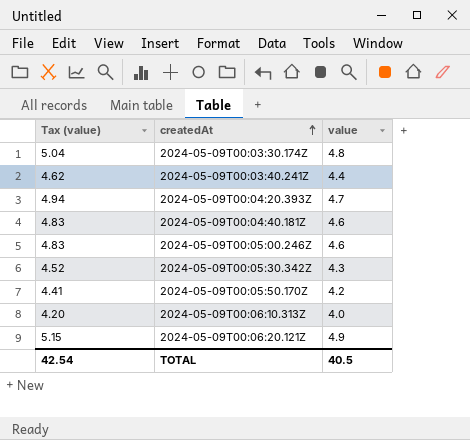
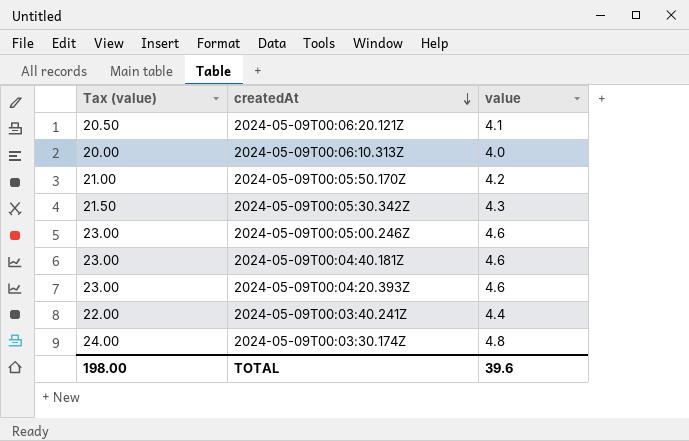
row order: createdAt ascending -> createdAt descending
column Tax (value) | formula: [value] * 1.05 -> [value] * 5
2024-05-09T00:06:20.121Z | value: 4.9 -> 4.1
2024-05-09T00:04:20.393Z | value: 4.7 -> 4.6
TOTAL | Tax (value): 42.54 -> 198.00
TOTAL | value: 40.5 -> 39.6

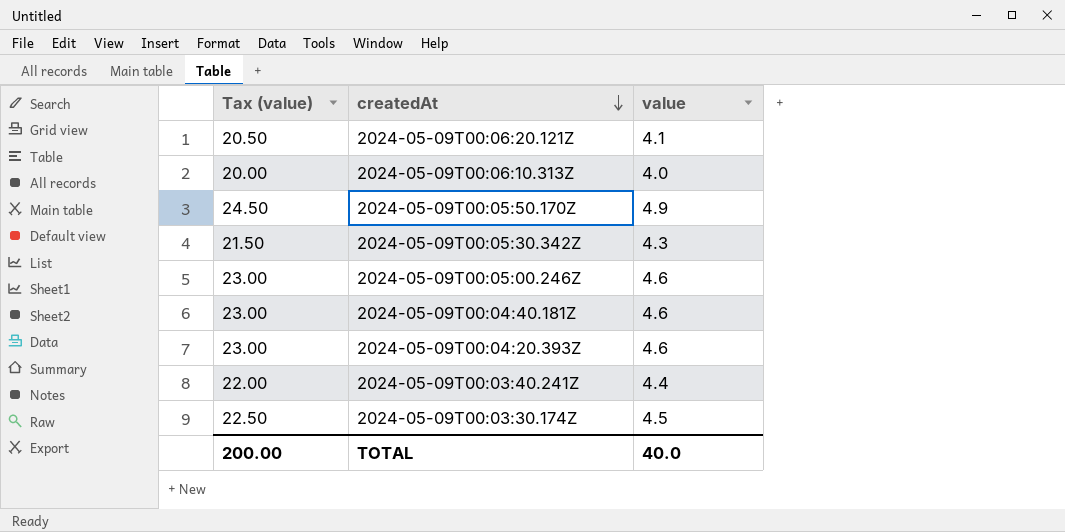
2024-05-09T00:05:50.170Z | Tax (value): 21.00 -> 24.50
2024-05-09T00:05:50.170Z | value: 4.2 -> 4.9
2024-05-09T00:03:30.174Z | Tax (value): 24.00 -> 22.50
2024-05-09T00:03:30.174Z | value: 4.8 -> 4.5
TOTAL | Tax (value): 198.00 -> 200.00
TOTAL | value: 39.6 -> 40.0

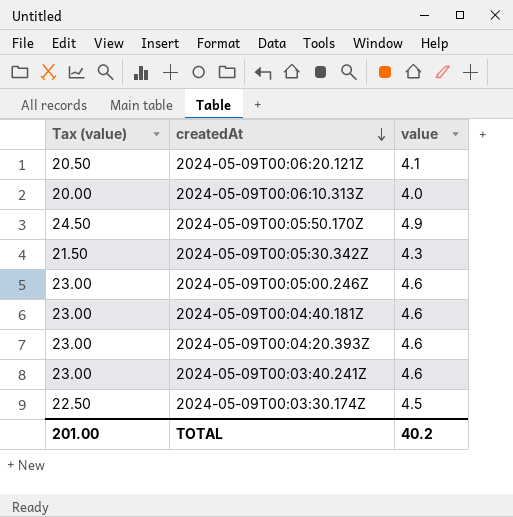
2024-05-09T00:03:40.241Z | Tax (value): 22.00 -> 23.00
2024-05-09T00:03:40.241Z | value: 4.4 -> 4.6
TOTAL | Tax (value): 200.00 -> 201.00
TOTAL | value: 40.0 -> 40.2

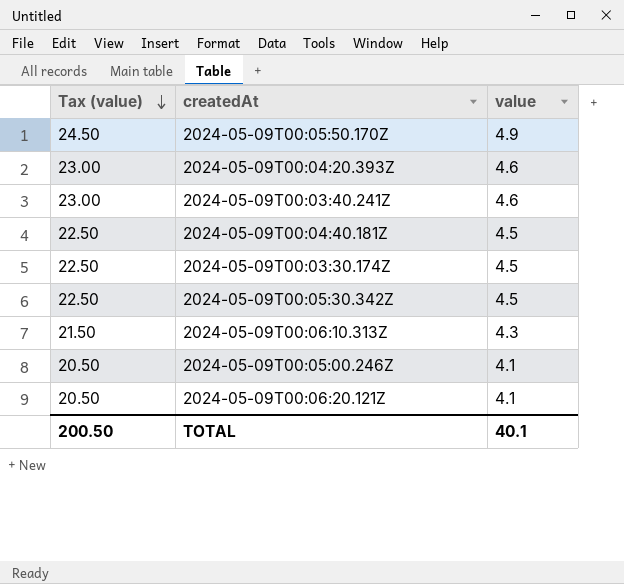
row order: createdAt descending -> Tax (value) descending
2024-05-09T00:04:40.181Z | Tax (value): 23.00 -> 22.50
2024-05-09T00:04:40.181Z | value: 4.6 -> 4.5
2024-05-09T00:05:30.342Z | Tax (value): 21.50 -> 22.50
2024-05-09T00:05:30.342Z | value: 4.3 -> 4.5
2024-05-09T00:06:10.313Z | Tax (value): 20.00 -> 21.50
2024-05-09T00:06:10.313Z | value: 4.0 -> 4.3
2024-05-09T00:05:00.246Z | Tax (value): 23.00 -> 20.50
2024-05-09T00:05:00.246Z | value: 4.6 -> 4.1
TOTAL | Tax (value): 201.00 -> 200.50
TOTAL | value: 40.2 -> 40.1

